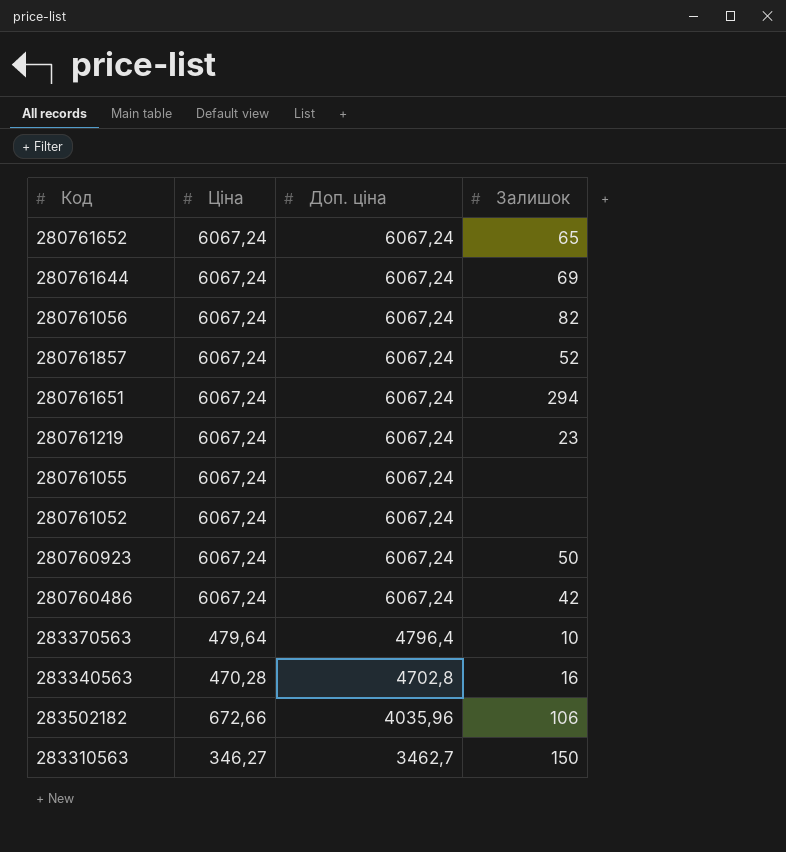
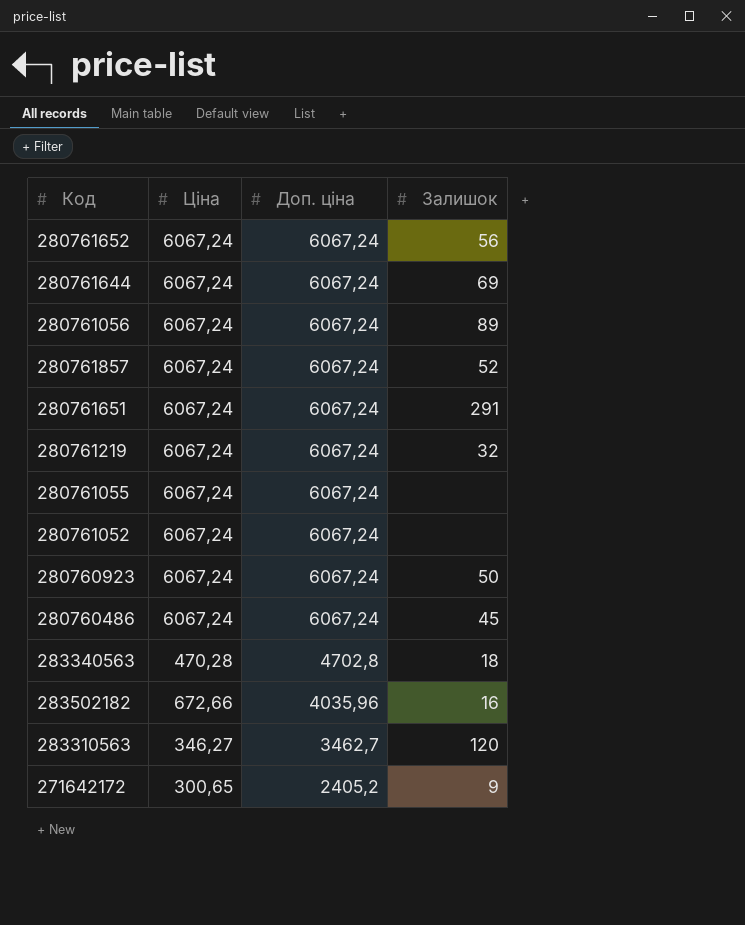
row 283370563: 479,64 | 4796,4 | 10 -> none
280761652 | Залишок: 65 -> 56
280761056 | Залишок: 82 -> 89
280761651 | Залишок: 294 -> 291
280761219 | Залишок: 23 -> 32
280760486 | Залишок: 42 -> 45
283340563 | Залишок: 16 -> 18
283502182 | Залишок: 106 -> 16
283310563 | Залишок: 150 -> 120
row 271642172: none -> 300,65 | 2405,2 | 9

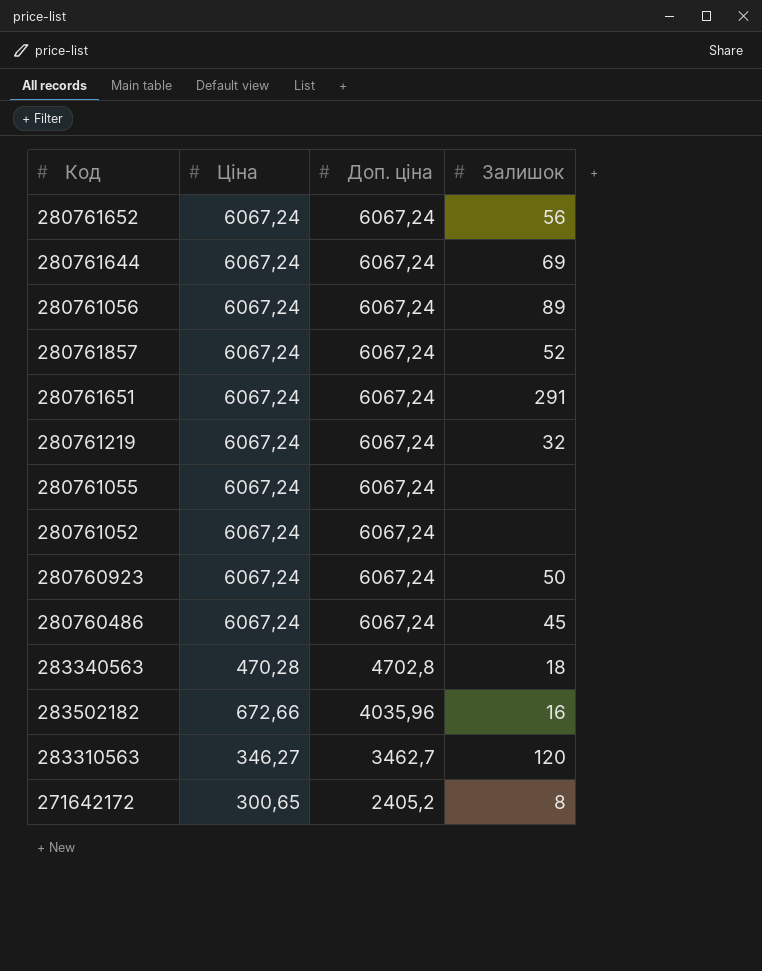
271642172 | Залишок: 9 -> 8

